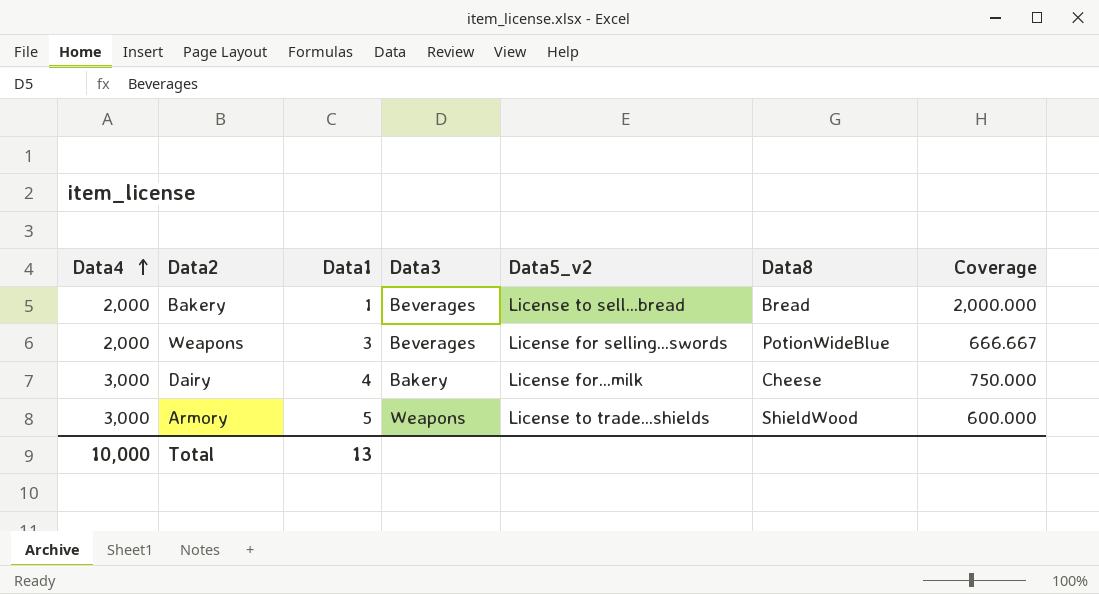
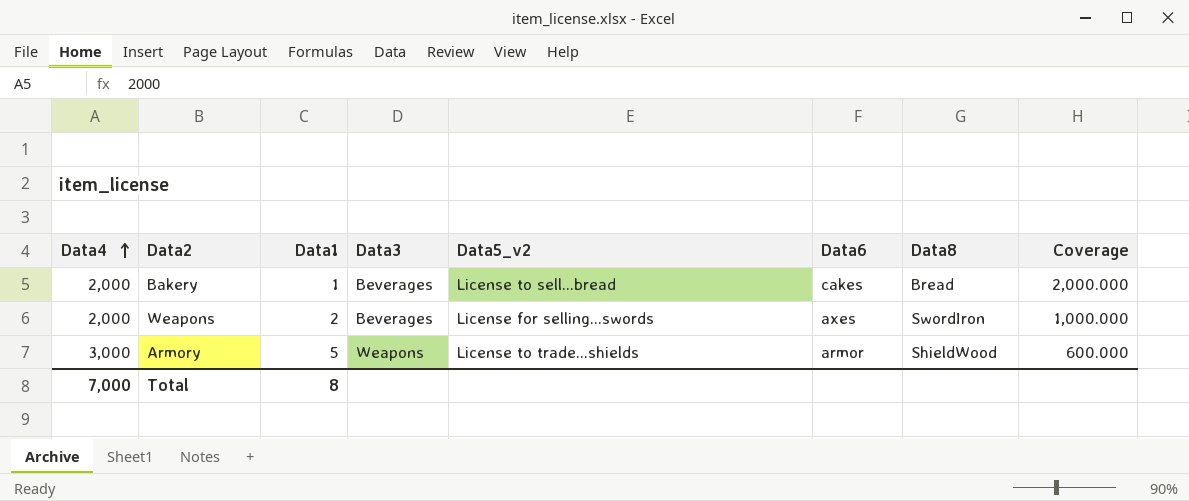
column Data6 | position: none -> 6
row Dairy: 3,000 | 4 | Bakery | License for...milk | Cheese | 750.000 -> none
Weapons | Data1: 3 -> 2
Weapons | Data8: PotionWideBlue -> SwordIron
Weapons | Coverage: 666.667 -> 1,000.000
Total | Data4: 10,000 -> 7,000
Total | Data1: 13 -> 8

